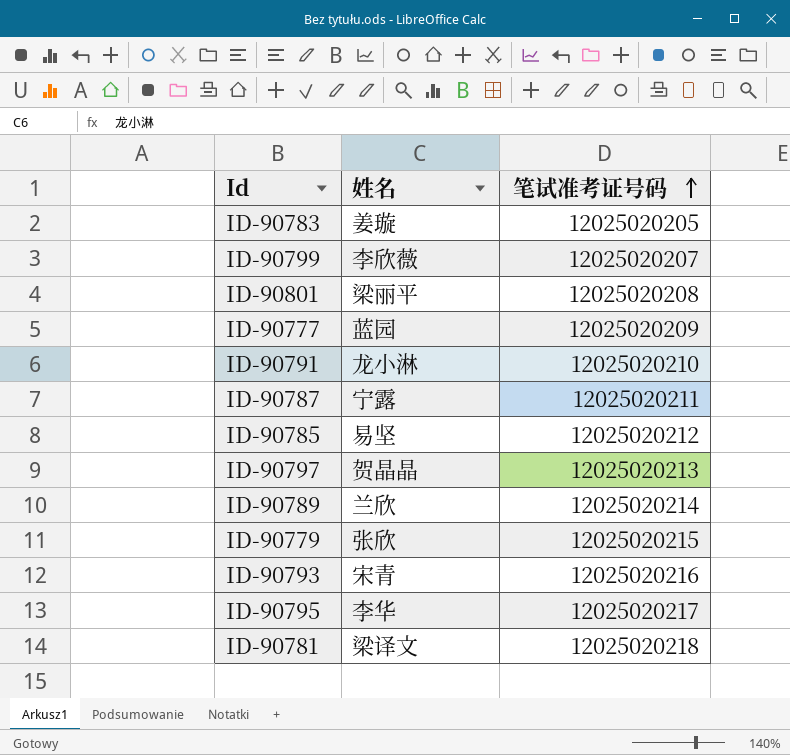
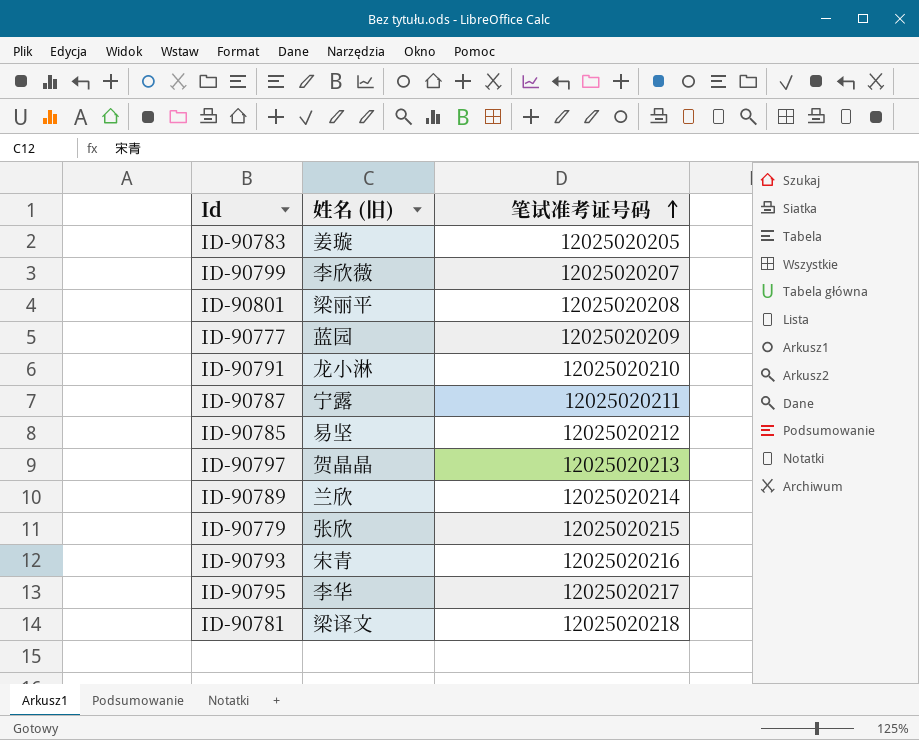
column name: 姓名 -> 姓名 (旧)

